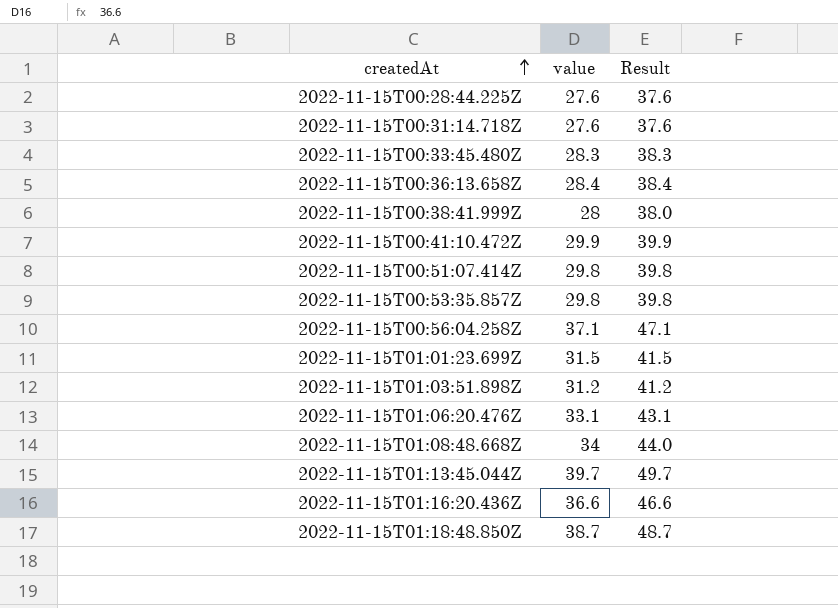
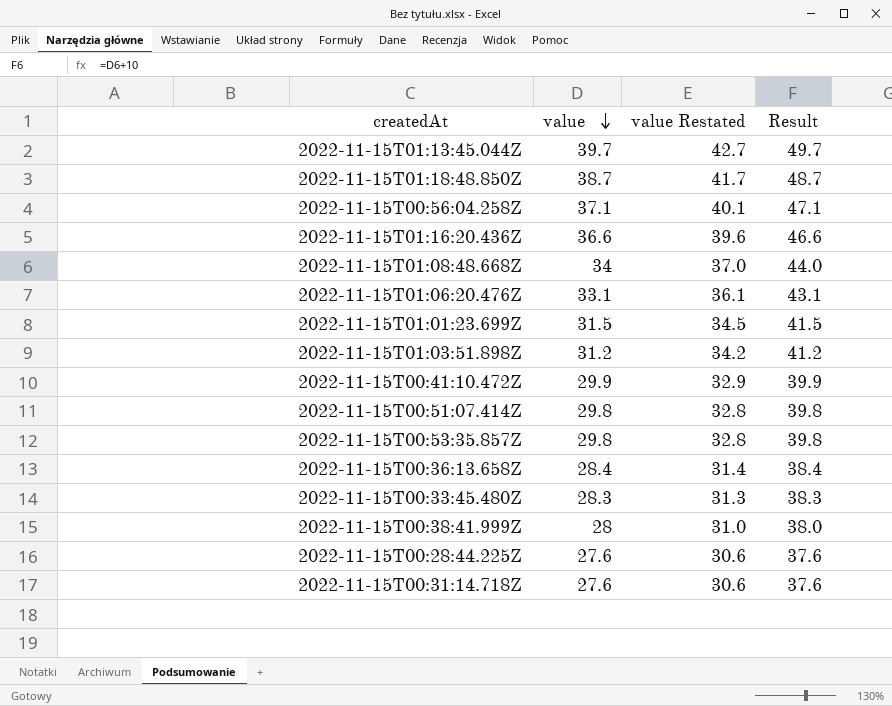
row order: createdAt ascending -> value descending
column value Restated | formula: none -> [value] + 3

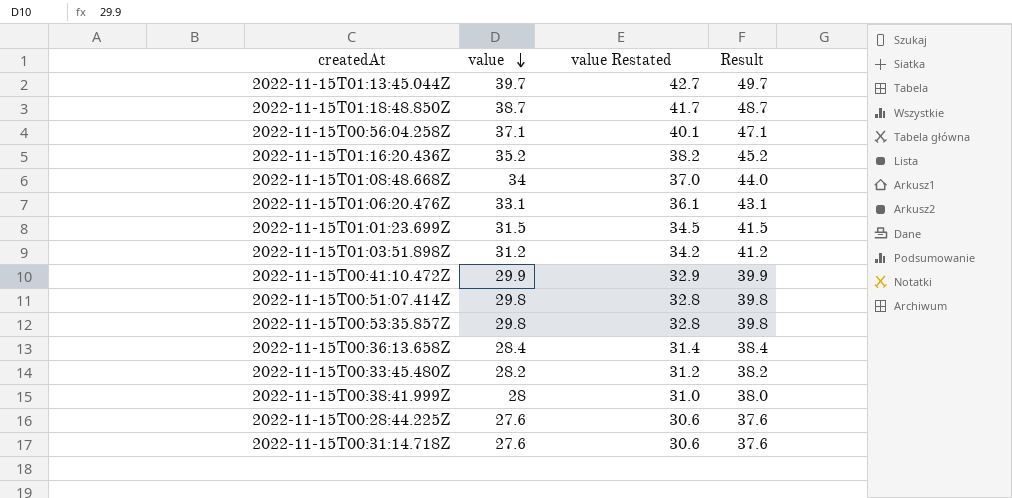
2022-11-15T01:16:20.436Z | value: 36.6 -> 35.2
2022-11-15T01:16:20.436Z | value Restated: 39.6 -> 38.2
2022-11-15T01:16:20.436Z | Result: 46.6 -> 45.2
2022-11-15T00:33:45.480Z | value: 28.3 -> 28.2
2022-11-15T00:33:45.480Z | value Restated: 31.3 -> 31.2
2022-11-15T00:33:45.480Z | Result: 38.3 -> 38.2

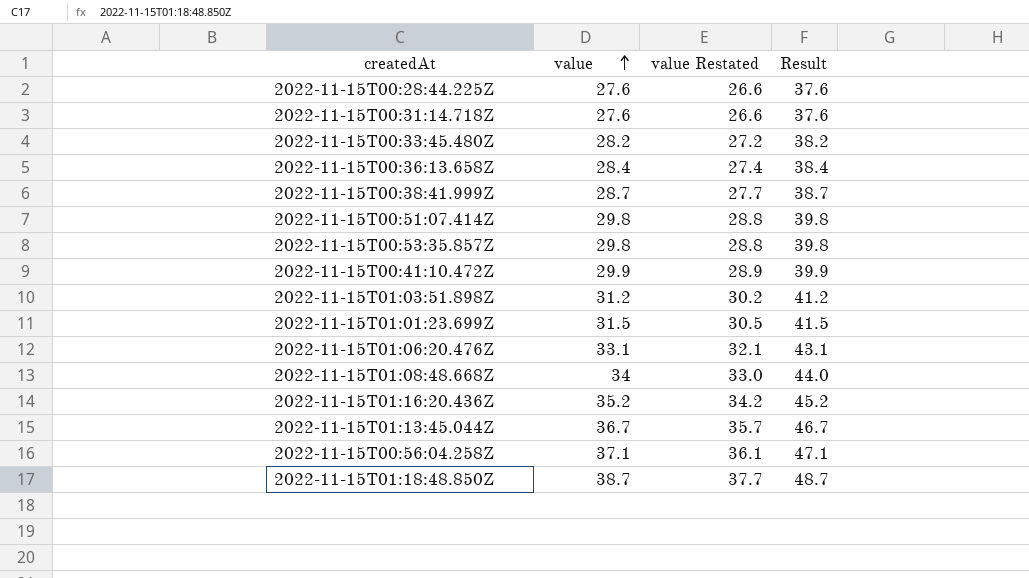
row order: value descending -> value ascending
column value Restated | formula: [value] + 3 -> [value] - 1
2022-11-15T00:38:41.999Z | value: 28 -> 28.7
2022-11-15T00:38:41.999Z | Result: 38.0 -> 38.7
2022-11-15T01:13:45.044Z | value: 39.7 -> 36.7
2022-11-15T01:13:45.044Z | Result: 49.7 -> 46.7

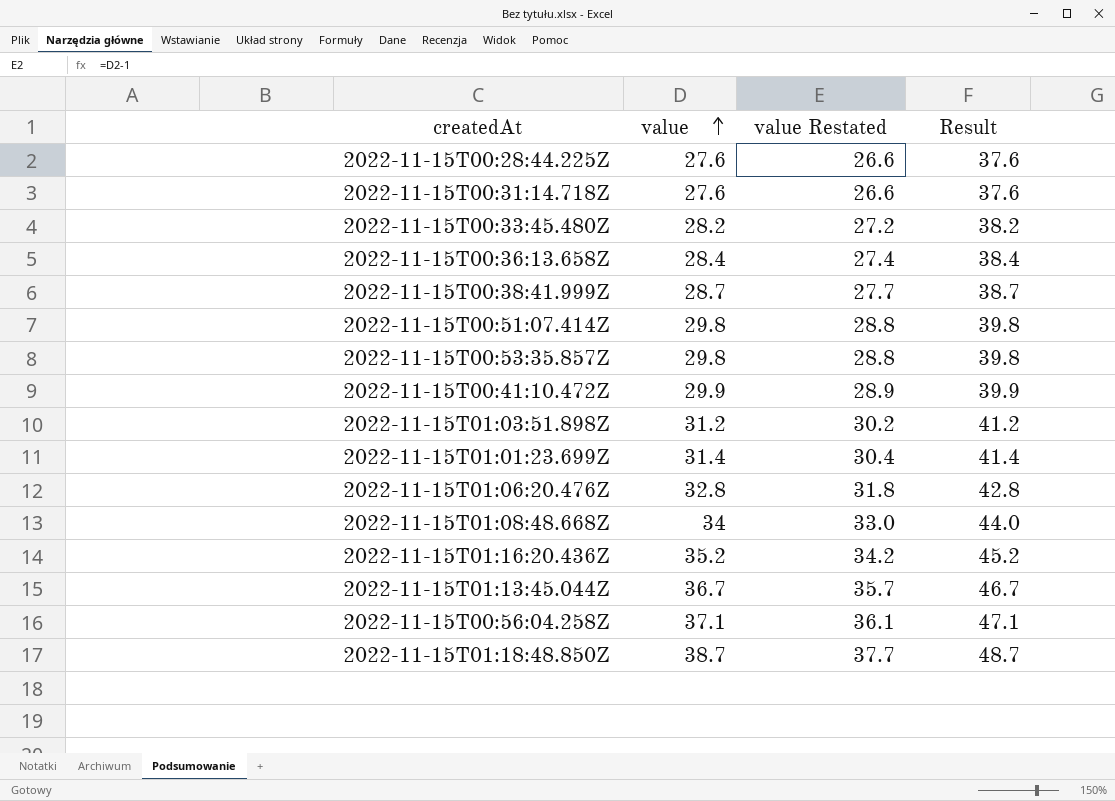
2022-11-15T01:01:23.699Z | value: 31.5 -> 31.4
2022-11-15T01:01:23.699Z | value Restated: 30.5 -> 30.4
2022-11-15T01:01:23.699Z | Result: 41.5 -> 41.4
2022-11-15T01:06:20.476Z | value: 33.1 -> 32.8
2022-11-15T01:06:20.476Z | value Restated: 32.1 -> 31.8
2022-11-15T01:06:20.476Z | Result: 43.1 -> 42.8

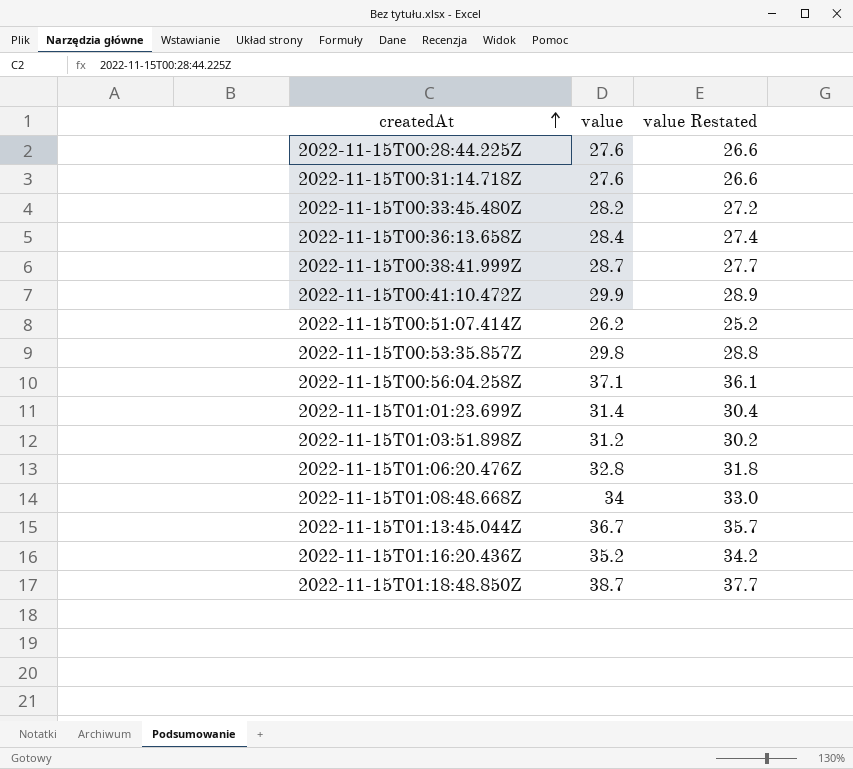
row order: value ascending -> createdAt ascending
column Result | formula: [value] + 10 -> none
2022-11-15T00:51:07.414Z | value: 29.8 -> 26.2
2022-11-15T00:51:07.414Z | value Restated: 28.8 -> 25.2

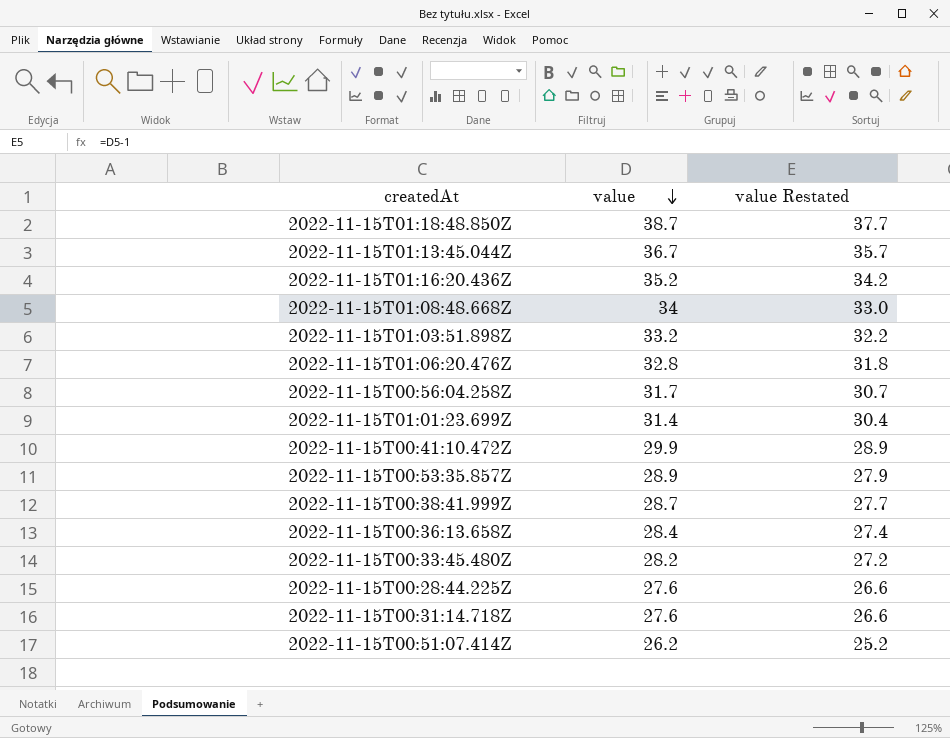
row order: createdAt ascending -> value descending
2022-11-15T01:03:51.898Z | value: 31.2 -> 33.2
2022-11-15T01:03:51.898Z | value Restated: 30.2 -> 32.2
2022-11-15T00:56:04.258Z | value: 37.1 -> 31.7
2022-11-15T00:56:04.258Z | value Restated: 36.1 -> 30.7
2022-11-15T00:53:35.857Z | value: 29.8 -> 28.9
2022-11-15T00:53:35.857Z | value Restated: 28.8 -> 27.9

